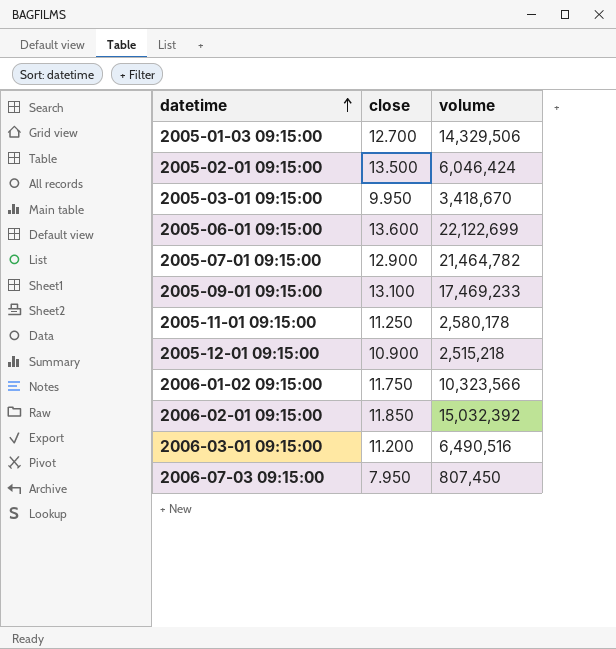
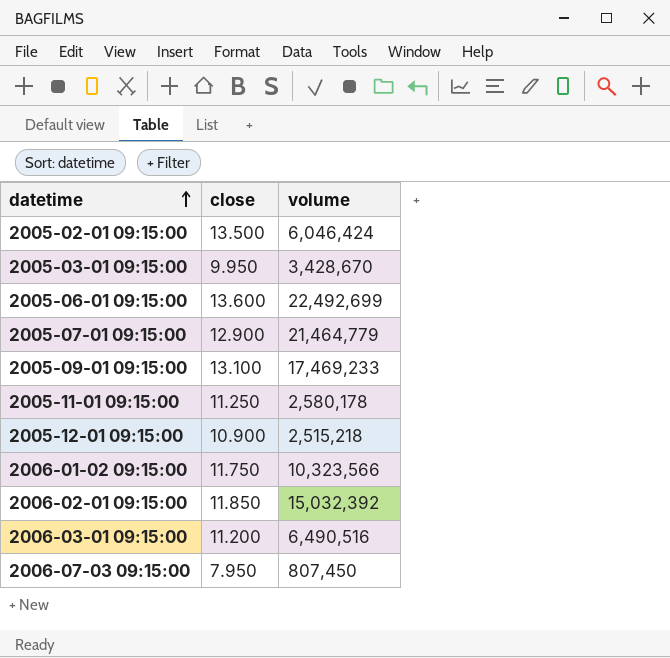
row 2005-01-03 09:15:00: 12.700 | 14,329,506 -> none
2005-03-01 09:15:00 | volume: 3,418,670 -> 3,428,670
2005-06-01 09:15:00 | volume: 22,122,699 -> 22,492,699
2005-07-01 09:15:00 | volume: 21,464,782 -> 21,464,779

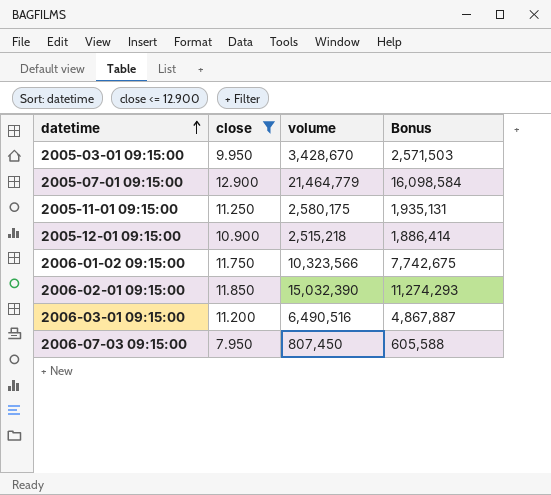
filter: none -> close <= 12.900
column Bonus | formula: none -> [volume] * 0.75
2005-11-01 09:15:00 | volume: 2,580,178 -> 2,580,175
2006-02-01 09:15:00 | volume: 15,032,392 -> 15,032,390

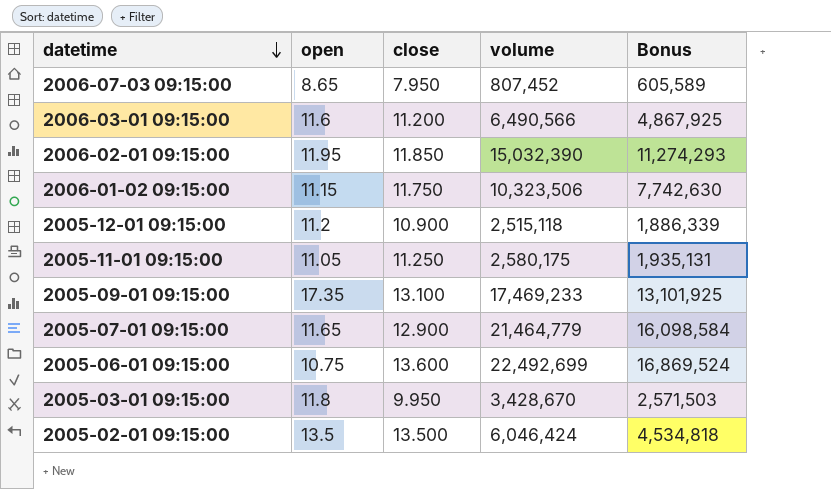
filter: close <= 12.900 -> none
row order: datetime ascending -> datetime descending
column open | position: none -> 2
2006-07-03 09:15:00 | volume: 807,450 -> 807,452
2006-07-03 09:15:00 | Bonus: 605,588 -> 605,589
2006-03-01 09:15:00 | volume: 6,490,516 -> 6,490,566
2006-03-01 09:15:00 | Bonus: 4,867,887 -> 4,867,925
2006-01-02 09:15:00 | volume: 10,323,566 -> 10,323,506
2006-01-02 09:15:00 | Bonus: 7,742,675 -> 7,742,630
2005-12-01 09:15:00 | volume: 2,515,218 -> 2,515,118
2005-12-01 09:15:00 | Bonus: 1,886,414 -> 1,886,339

